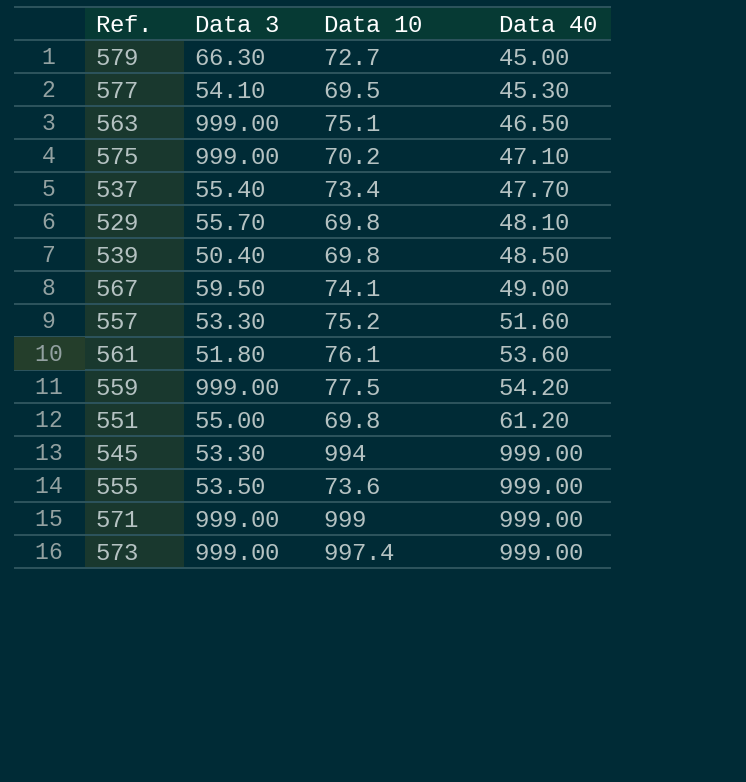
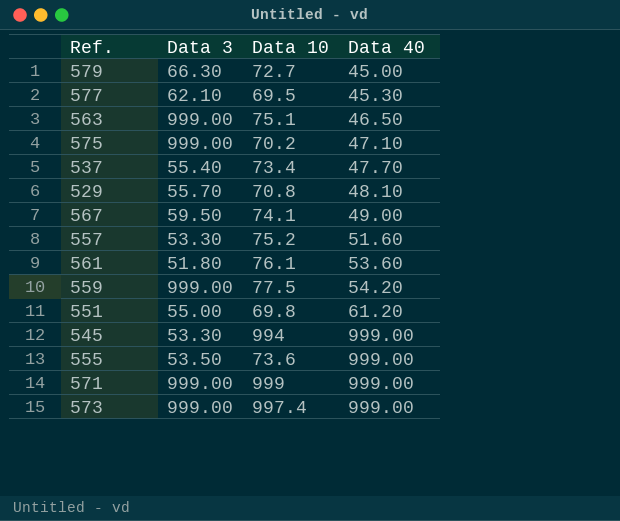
row 539: 50.40 | 69.8 | 48.50 -> none
577 | Data 3: 54.10 -> 62.10
529 | Data 10: 69.8 -> 70.8

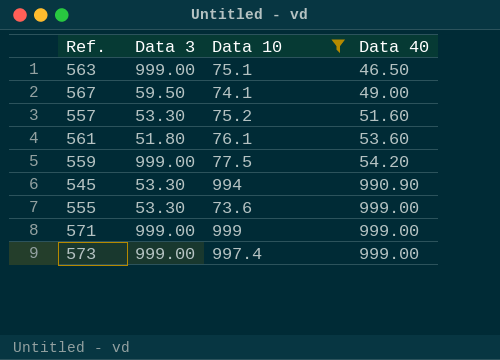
filter: none -> Data 10 >= 73.6
545 | Data 40: 999.00 -> 990.90
555 | Data 3: 53.50 -> 53.30

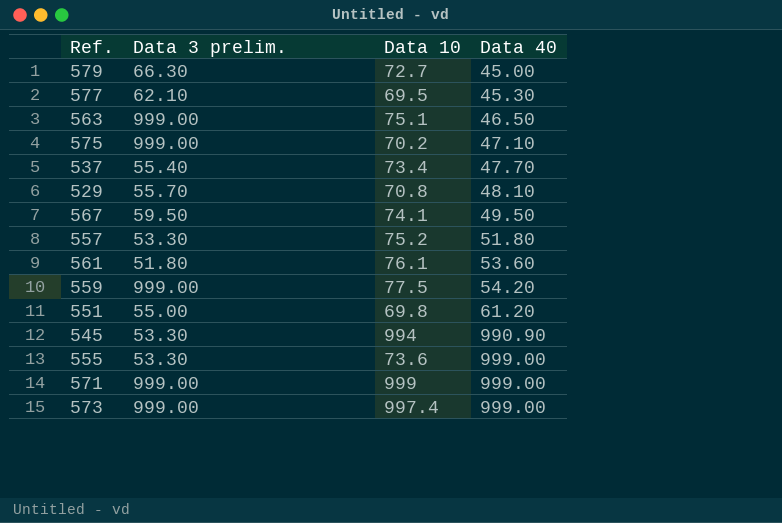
filter: Data 10 >= 73.6 -> none
column name: Data 3 -> Data 3 prelim.
567 | Data 40: 49.00 -> 49.50
557 | Data 40: 51.60 -> 51.80

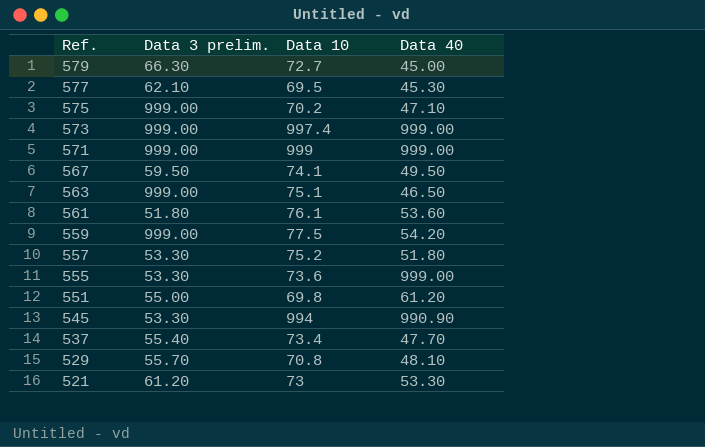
row order: Data 40 ascending -> Ref. descending
row 521: none -> 61.20 | 73 | 53.30

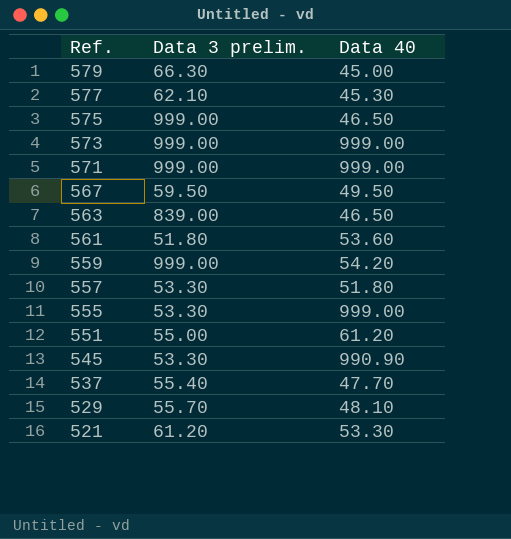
column Data 10 | position: 3 -> none
575 | Data 40: 47.10 -> 46.50
563 | Data 3 prelim.: 999.00 -> 839.00

